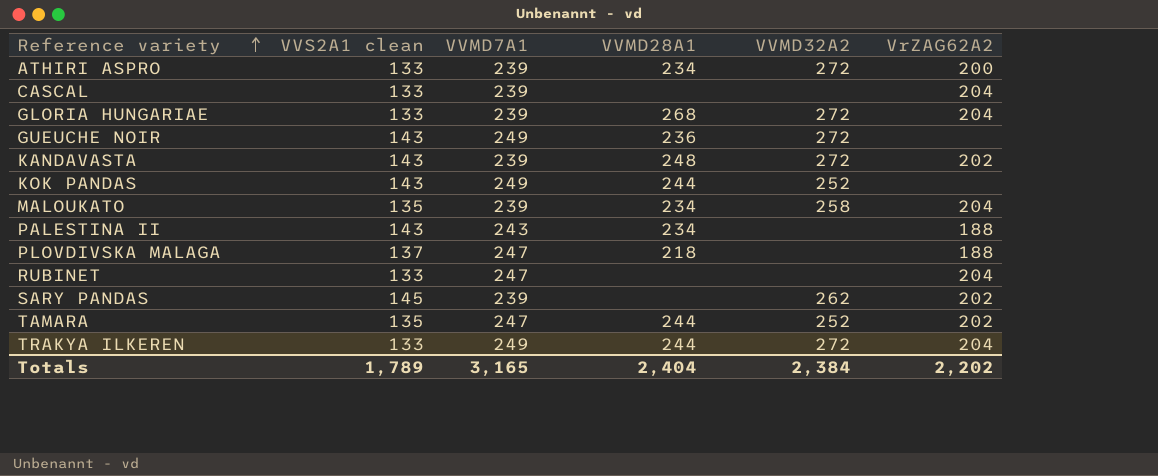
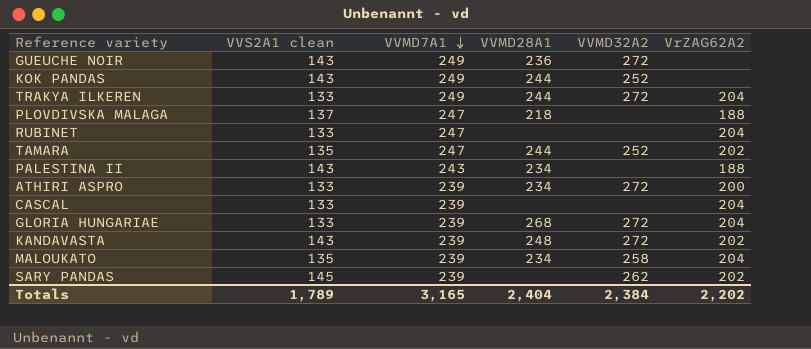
row order: Reference variety ascending -> VVMD7A1 descending

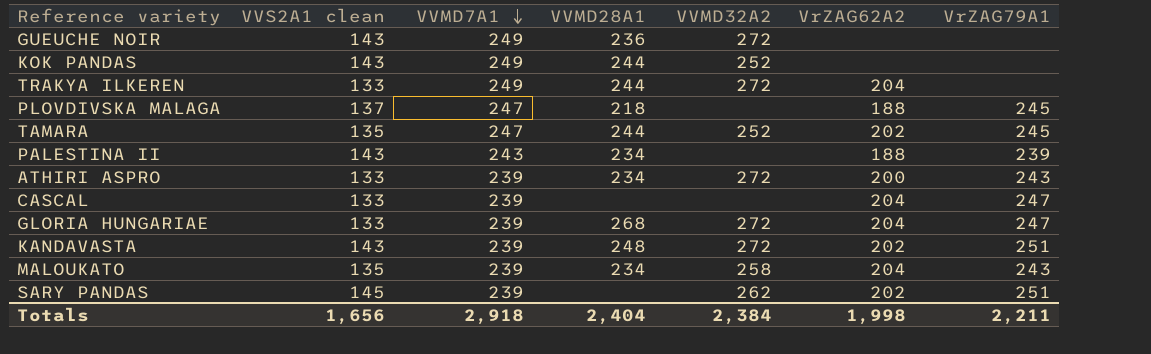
column VrZAG79A1 | position: none -> 7
row RUBINET: 133 | 247 | none | none | 204 -> none
Totals | VVS2A1 clean: 1,789 -> 1,656
Totals | VVMD7A1: 3,165 -> 2,918
Totals | VrZAG62A2: 2,202 -> 1,998

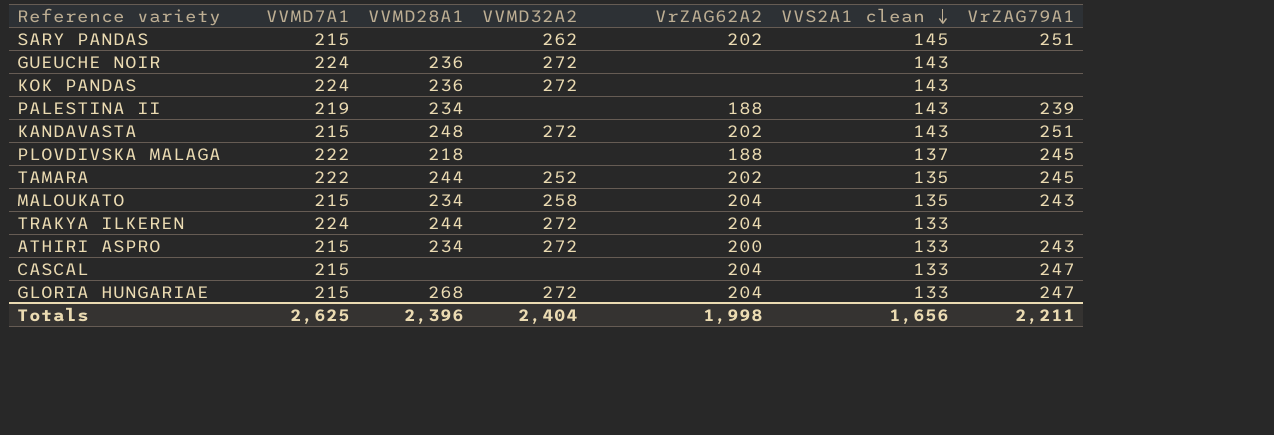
row order: VVMD7A1 descending -> VVS2A1 clean descending
column VVS2A1 clean | position: 2 -> 6
SARY PANDAS | VVMD7A1: 239 -> 215
GUEUCHE NOIR | VVMD7A1: 249 -> 224
KOK PANDAS | VVMD7A1: 249 -> 224
KOK PANDAS | VVMD28A1: 244 -> 236
KOK PANDAS | VVMD32A2: 252 -> 272
PALESTINA II | VVMD7A1: 243 -> 219
KANDAVASTA | VVMD7A1: 239 -> 215
PLOVDIVSKA MALAGA | VVMD7A1: 247 -> 222
TAMARA | VVMD7A1: 247 -> 222
MALOUKATO | VVMD7A1: 239 -> 215
TRAKYA ILKEREN | VVMD7A1: 249 -> 224
ATHIRI ASPRO | VVMD7A1: 239 -> 215
CASCAL | VVMD7A1: 239 -> 215
GLORIA HUNGARIAE | VVMD7A1: 239 -> 215
Totals | VVMD7A1: 2,918 -> 2,625
Totals | VVMD28A1: 2,404 -> 2,396
Totals | VVMD32A2: 2,384 -> 2,404

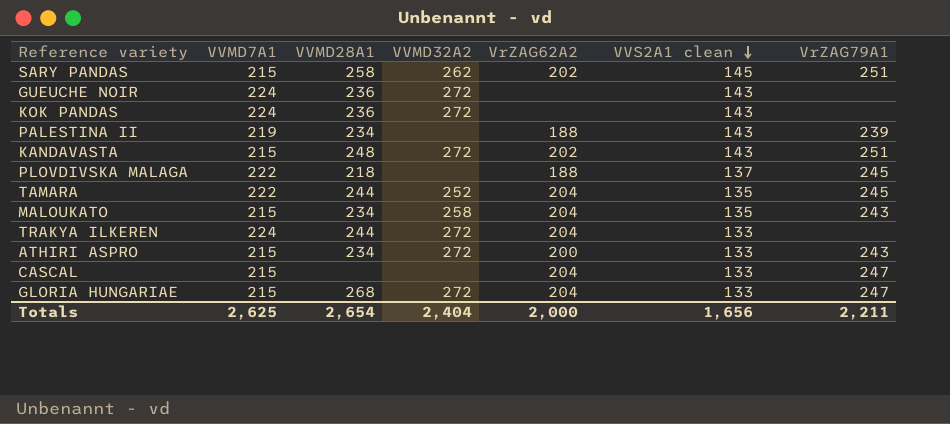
SARY PANDAS | VVMD28A1: none -> 258
TAMARA | VrZAG62A2: 202 -> 204
Totals | VVMD28A1: 2,396 -> 2,654
Totals | VrZAG62A2: 1,998 -> 2,000

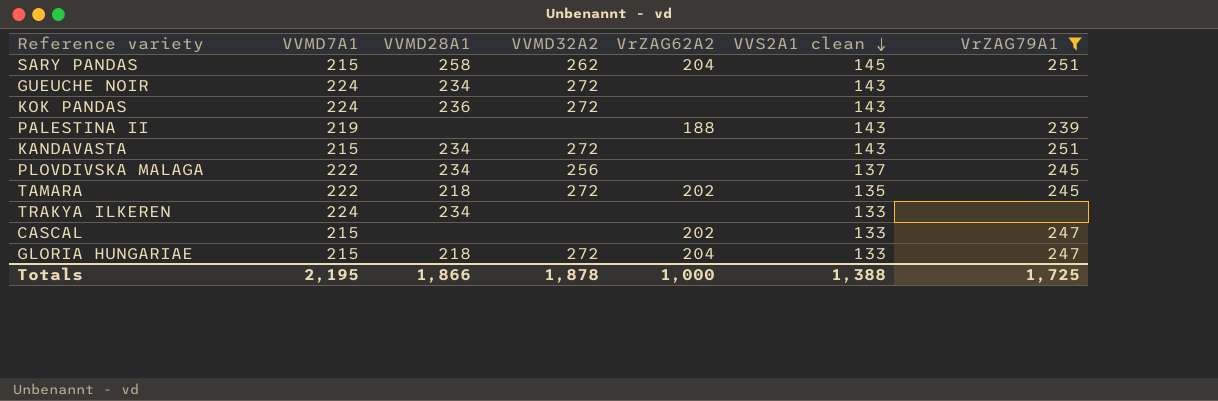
filter: none -> VrZAG79A1 != 243
SARY PANDAS | VrZAG62A2: 202 -> 204
GUEUCHE NOIR | VVMD28A1: 236 -> 234
PALESTINA II | VVMD28A1: 234 -> none
KANDAVASTA | VVMD28A1: 248 -> 234
KANDAVASTA | VrZAG62A2: 202 -> none
PLOVDIVSKA MALAGA | VVMD28A1: 218 -> 234
PLOVDIVSKA MALAGA | VVMD32A2: none -> 256
PLOVDIVSKA MALAGA | VrZAG62A2: 188 -> none
TAMARA | VVMD28A1: 244 -> 218
TAMARA | VVMD32A2: 252 -> 272
TAMARA | VrZAG62A2: 204 -> 202
TRAKYA ILKEREN | VVMD28A1: 244 -> 234
TRAKYA ILKEREN | VVMD32A2: 272 -> none
TRAKYA ILKEREN | VrZAG62A2: 204 -> none
CASCAL | VrZAG62A2: 204 -> 202
GLORIA HUNGARIAE | VVMD28A1: 268 -> 218
Totals | VVMD7A1: 2,625 -> 2,195
Totals | VVMD28A1: 2,654 -> 1,866
Totals | VVMD32A2: 2,404 -> 1,878
Totals | VrZAG62A2: 2,000 -> 1,000
Totals | VVS2A1 clean: 1,656 -> 1,388
Totals | VrZAG79A1: 2,211 -> 1,725

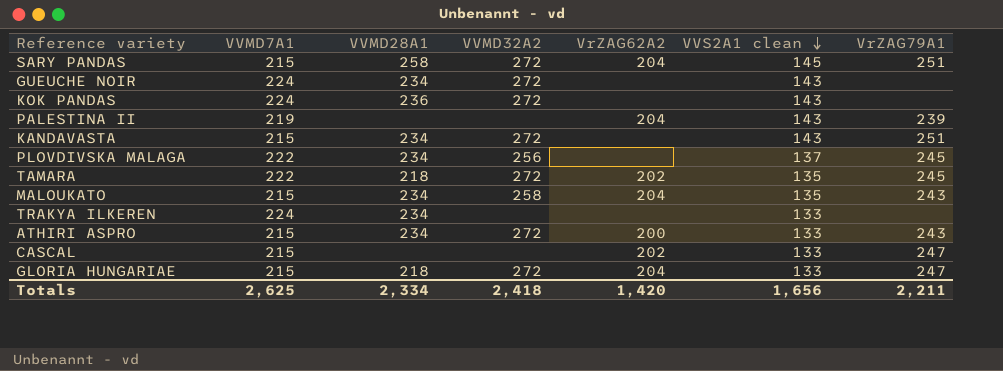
filter: VrZAG79A1 != 243 -> none
SARY PANDAS | VVMD32A2: 262 -> 272
PALESTINA II | VrZAG62A2: 188 -> 204
Totals | VVMD7A1: 2,195 -> 2,625
Totals | VVMD28A1: 1,866 -> 2,334
Totals | VVMD32A2: 1,878 -> 2,418
Totals | VrZAG62A2: 1,000 -> 1,420
Totals | VVS2A1 clean: 1,388 -> 1,656
Totals | VrZAG79A1: 1,725 -> 2,211

